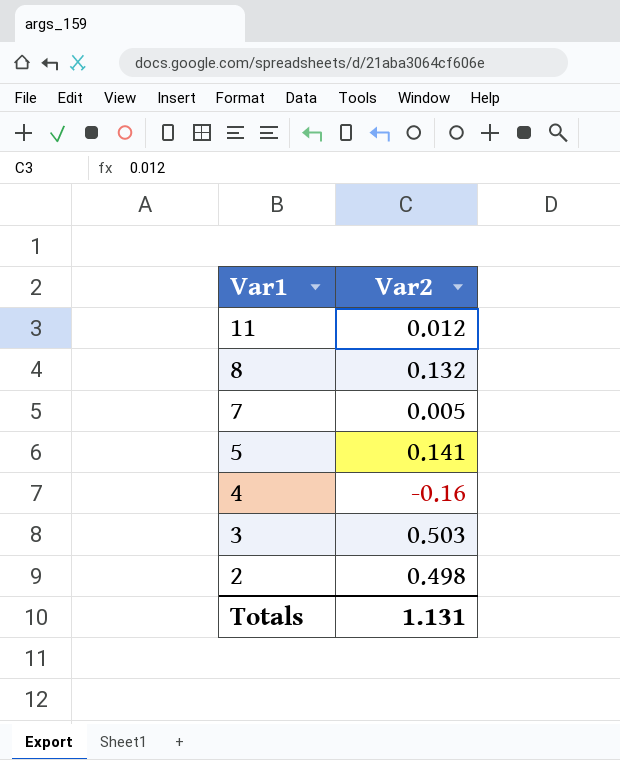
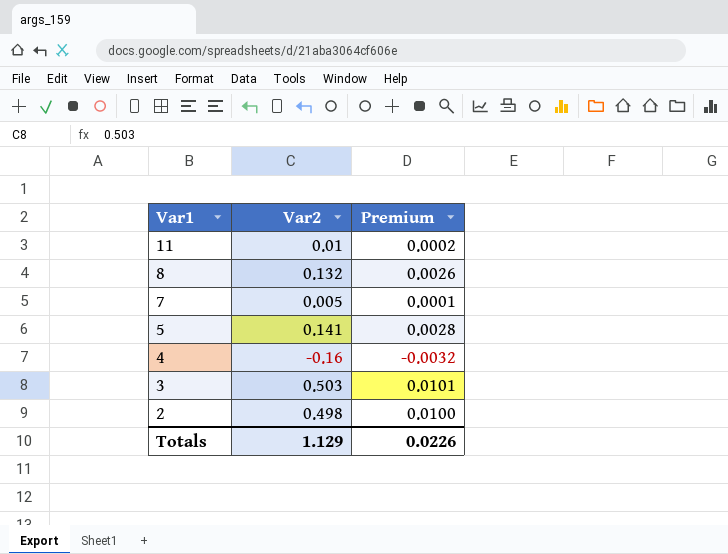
column Premium | formula: none -> [Var2] * 0.02
11 | Var2: 0.012 -> 0.01
Totals | Var2: 1.131 -> 1.129

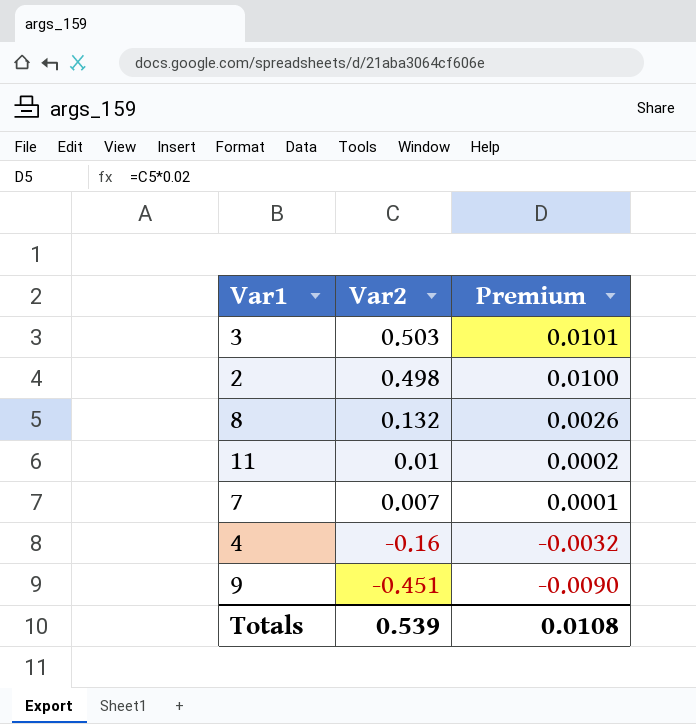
row order: Var1 descending -> Var2 descending
row 5: 0.141 | 0.0028 -> none
7 | Var2: 0.005 -> 0.007
row 9: none -> -0.451 | -0.0090
Totals | Var2: 1.129 -> 0.539
Totals | Premium: 0.0226 -> 0.0108

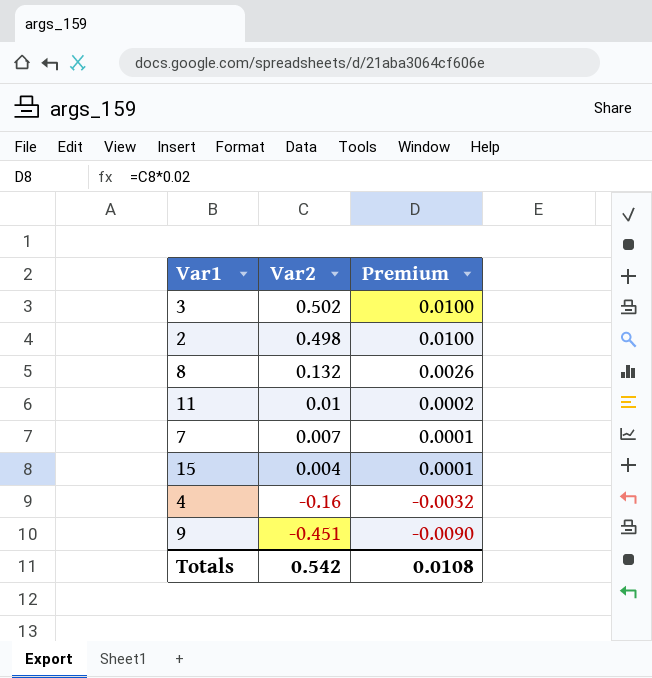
3 | Var2: 0.503 -> 0.502
3 | Premium: 0.0101 -> 0.0100
row 15: none -> 0.004 | 0.0001
Totals | Var2: 0.539 -> 0.542

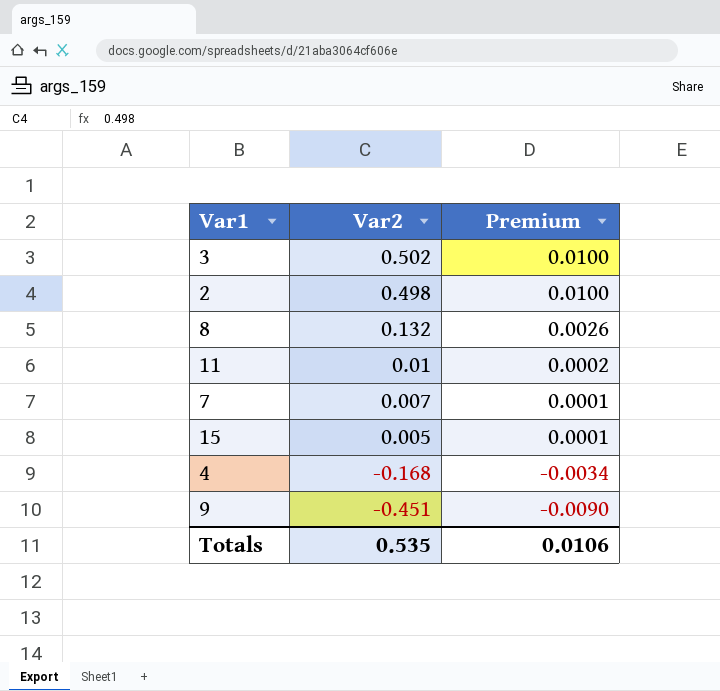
15 | Var2: 0.004 -> 0.005
4 | Var2: -0.16 -> -0.168
4 | Premium: -0.0032 -> -0.0034
Totals | Var2: 0.542 -> 0.535
Totals | Premium: 0.0108 -> 0.0106

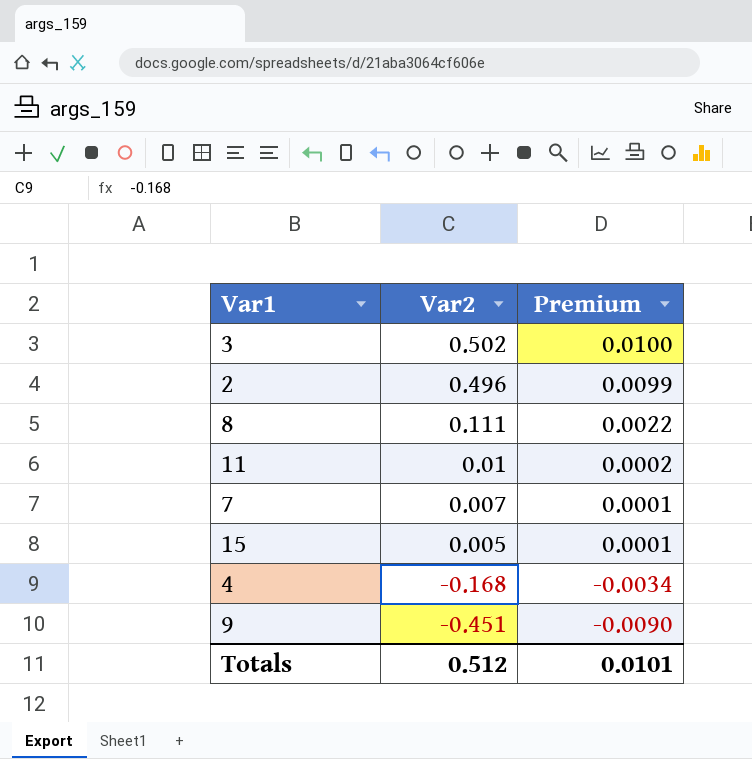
2 | Var2: 0.498 -> 0.496
2 | Premium: 0.0100 -> 0.0099
8 | Var2: 0.132 -> 0.111
8 | Premium: 0.0026 -> 0.0022
Totals | Var2: 0.535 -> 0.512
Totals | Premium: 0.0106 -> 0.0101

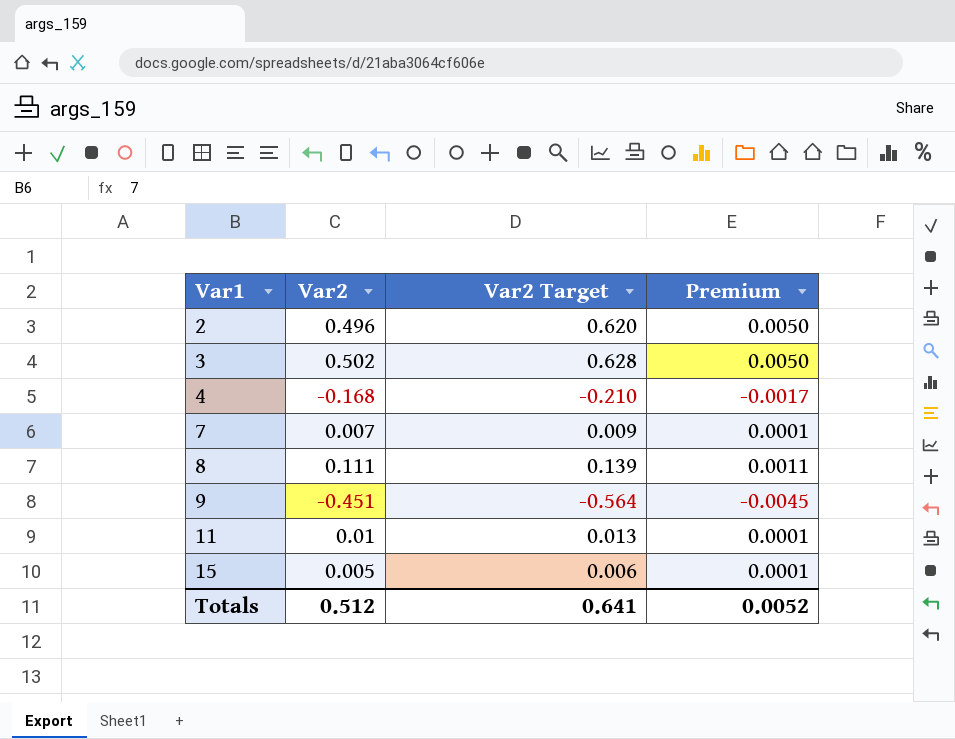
row order: Var2 descending -> Var1 ascending
column Var2 Target | formula: none -> [Var2] * 1.25
column Premium | formula: [Var2] * 0.02 -> [Var2] * 0.01
Totals | Premium: 0.0101 -> 0.0052

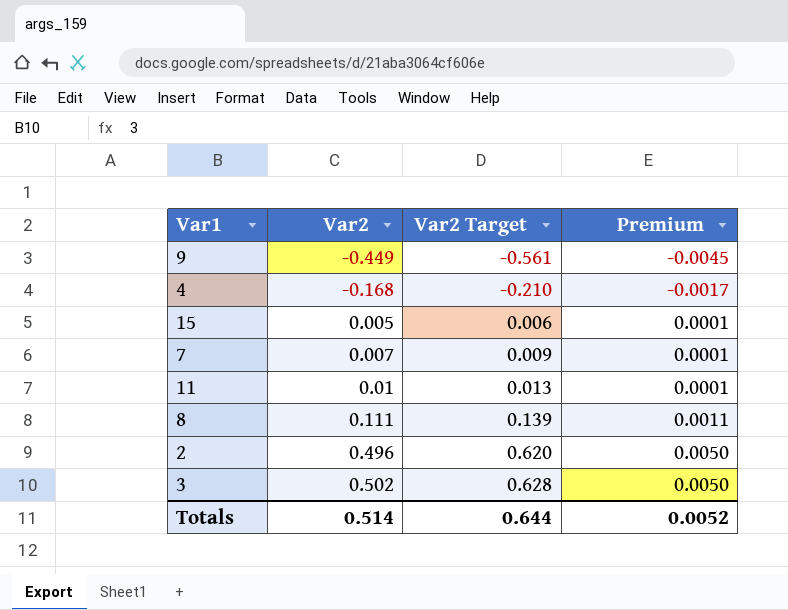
row order: Var1 ascending -> Var2 ascending
9 | Var2: -0.451 -> -0.449
9 | Var2 Target: -0.564 -> -0.561
Totals | Var2: 0.512 -> 0.514
Totals | Var2 Target: 0.641 -> 0.644

